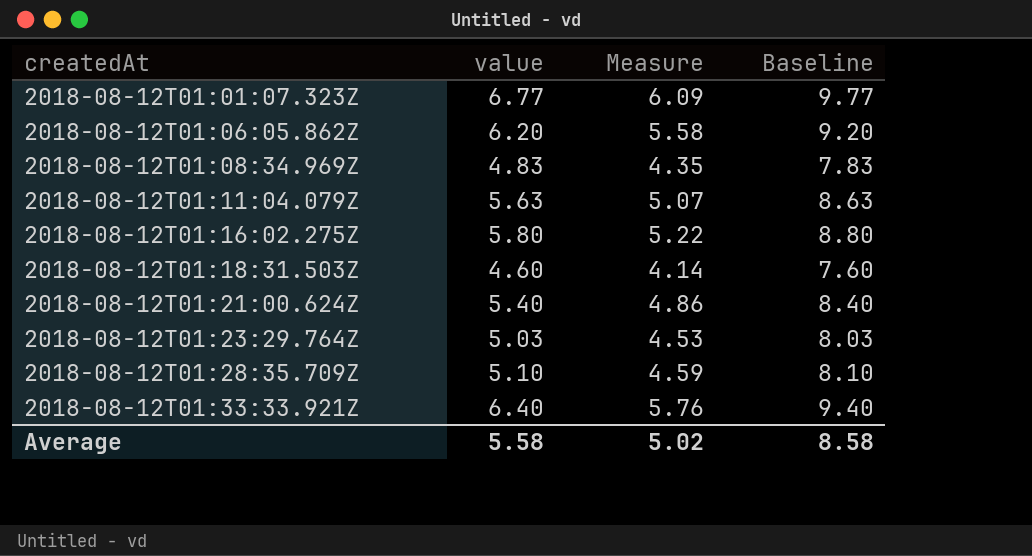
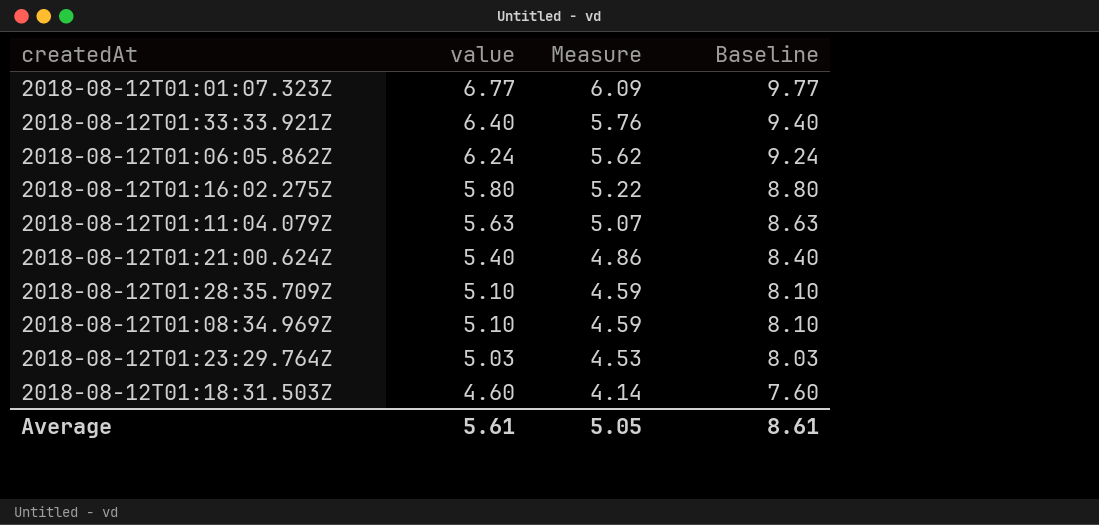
row order: createdAt ascending -> value descending
2018-08-12T01:06:05.862Z | value: 6.20 -> 6.24
2018-08-12T01:06:05.862Z | Measure: 5.58 -> 5.62
2018-08-12T01:06:05.862Z | Baseline: 9.20 -> 9.24
2018-08-12T01:08:34.969Z | value: 4.83 -> 5.10
2018-08-12T01:08:34.969Z | Measure: 4.35 -> 4.59
2018-08-12T01:08:34.969Z | Baseline: 7.83 -> 8.10
Average | value: 5.58 -> 5.61
Average | Measure: 5.02 -> 5.05
Average | Baseline: 8.58 -> 8.61

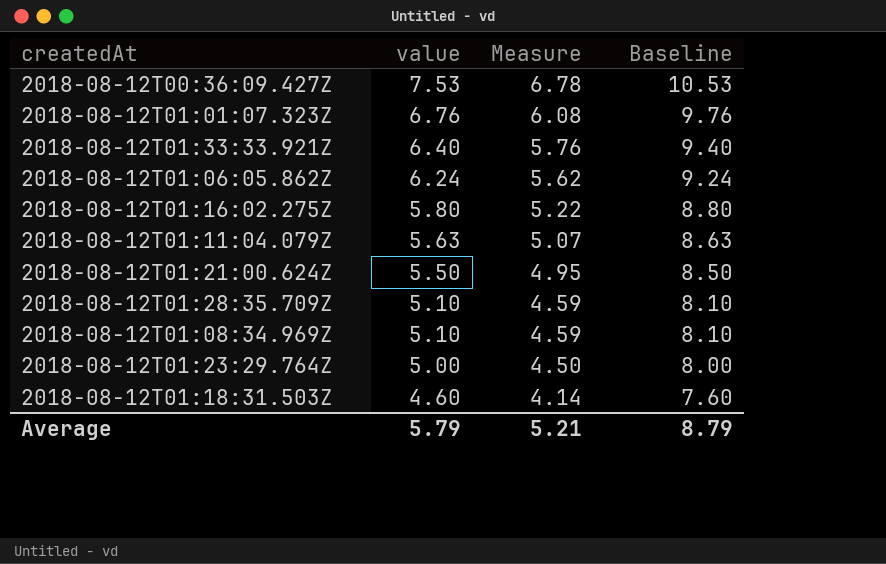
row 2018-08-12T00:36:09.427Z: none -> 7.53 | 6.78 | 10.53
2018-08-12T01:01:07.323Z | value: 6.77 -> 6.76
2018-08-12T01:01:07.323Z | Measure: 6.09 -> 6.08
2018-08-12T01:01:07.323Z | Baseline: 9.77 -> 9.76
2018-08-12T01:21:00.624Z | value: 5.40 -> 5.50
2018-08-12T01:21:00.624Z | Measure: 4.86 -> 4.95
2018-08-12T01:21:00.624Z | Baseline: 8.40 -> 8.50
2018-08-12T01:23:29.764Z | value: 5.03 -> 5.00
2018-08-12T01:23:29.764Z | Measure: 4.53 -> 4.50
2018-08-12T01:23:29.764Z | Baseline: 8.03 -> 8.00
Average | value: 5.61 -> 5.79
Average | Measure: 5.05 -> 5.21
Average | Baseline: 8.61 -> 8.79

